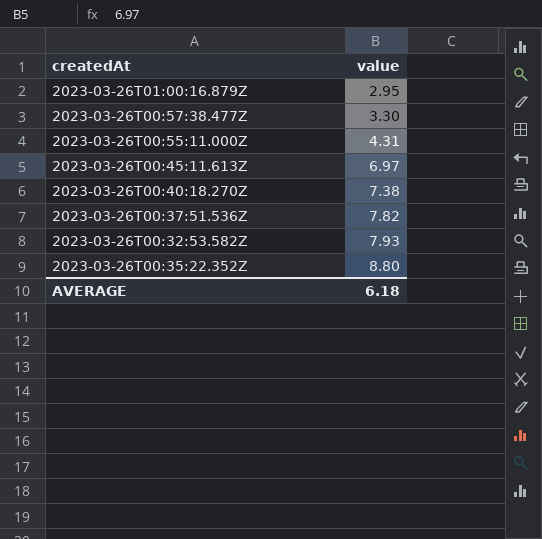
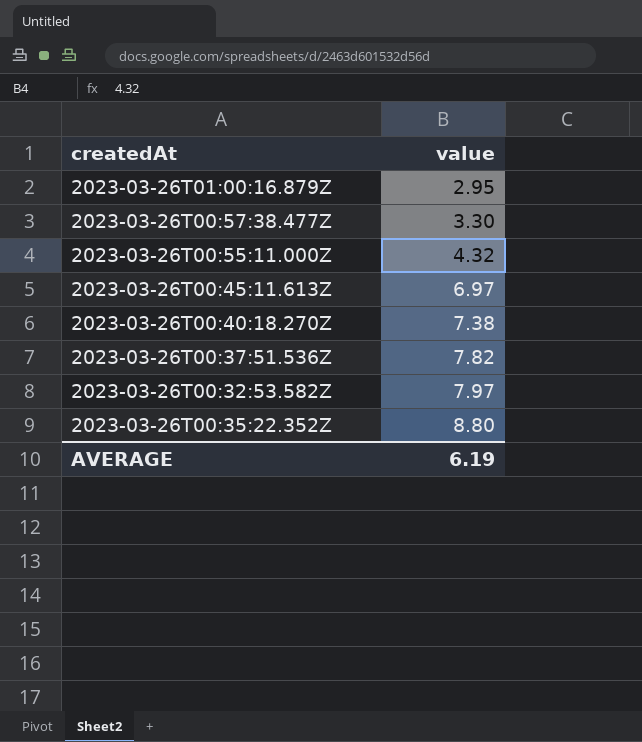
2023-03-26T00:55:11.000Z | value: 4.31 -> 4.32
2023-03-26T00:32:53.582Z | value: 7.93 -> 7.97
AVERAGE | value: 6.18 -> 6.19

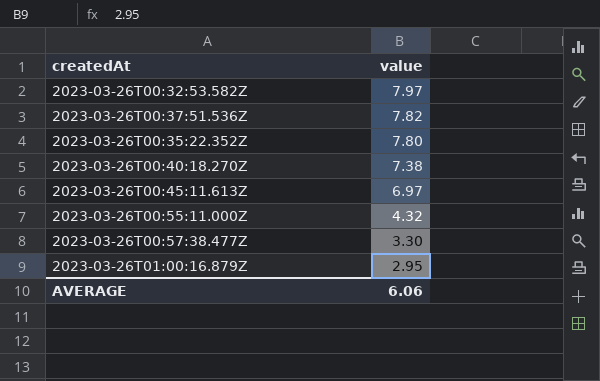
row order: value ascending -> value descending
2023-03-26T00:35:22.352Z | value: 8.80 -> 7.80
AVERAGE | value: 6.19 -> 6.06

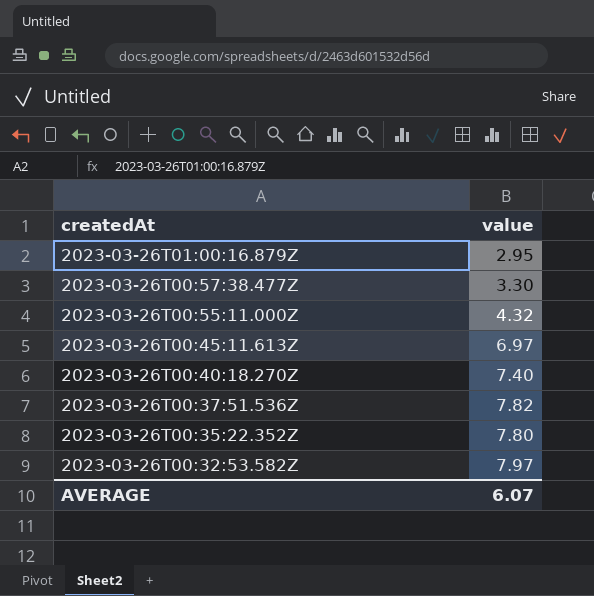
row order: value descending -> createdAt descending
2023-03-26T00:40:18.270Z | value: 7.38 -> 7.40
AVERAGE | value: 6.06 -> 6.07

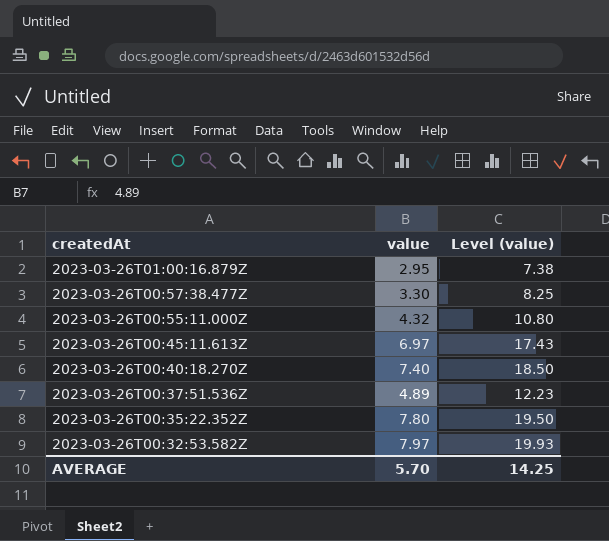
column Level (value) | formula: none -> [value] * 2.5
2023-03-26T00:37:51.536Z | value: 7.82 -> 4.89
AVERAGE | value: 6.07 -> 5.70

